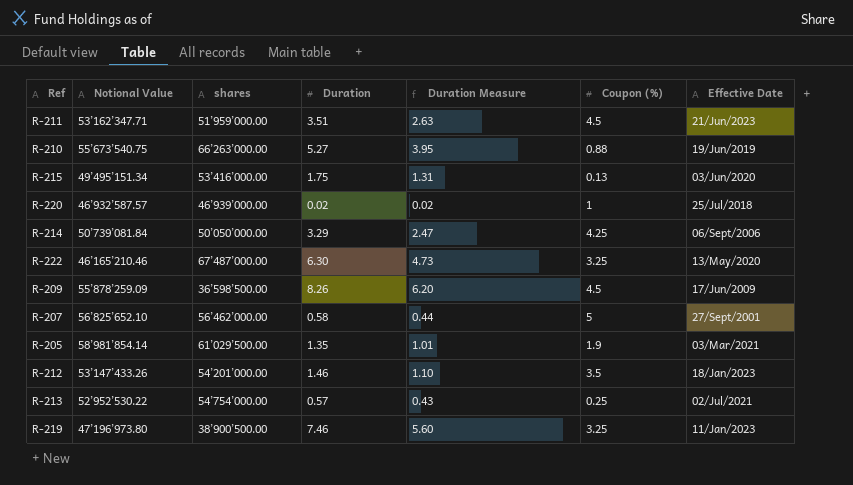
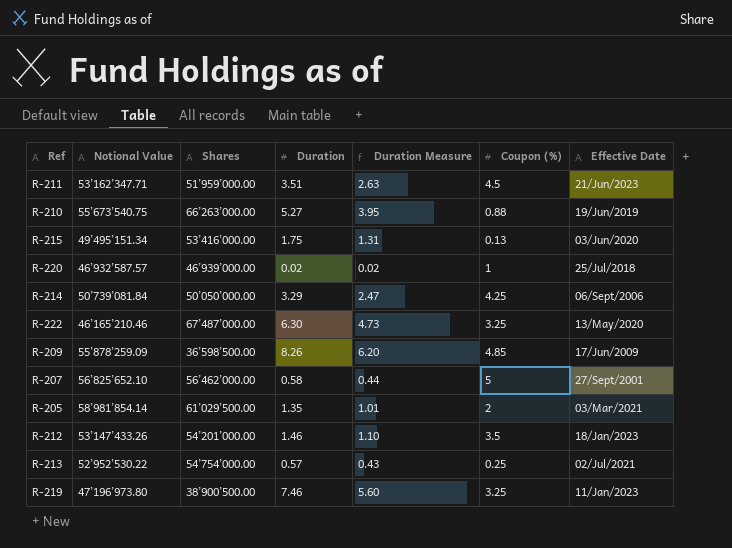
column name: shares -> Shares
R-209 | Coupon (%): 4.5 -> 4.85
R-205 | Coupon (%): 1.9 -> 2

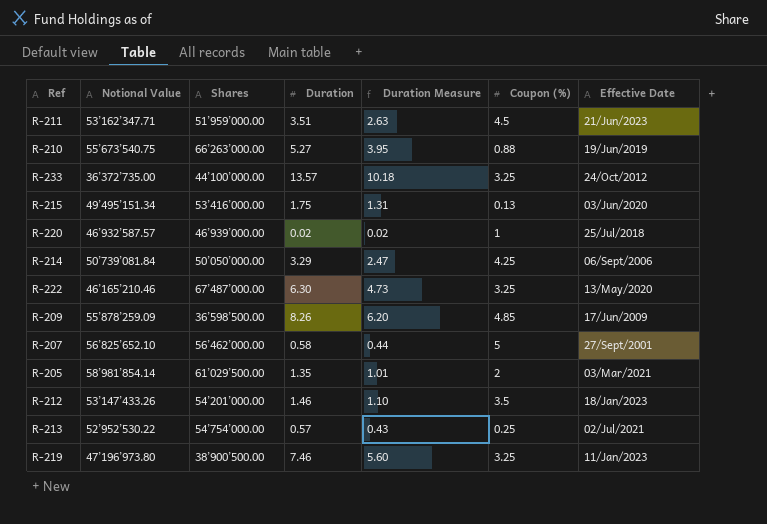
row R-233: none -> 36’372’735.00 | 44’100’000.00 | 13.57 | 10.18 | 3.25 | 24/Oct/2012

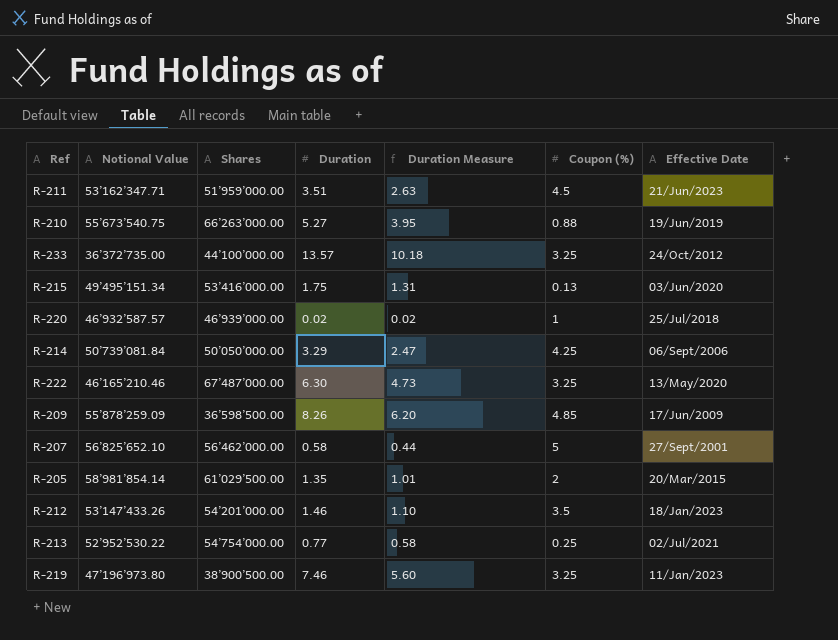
R-205 | Effective Date: 03/Mar/2021 -> 20/Mar/2015
R-213 | Duration: 0.57 -> 0.77
R-213 | Duration Measure: 0.43 -> 0.58

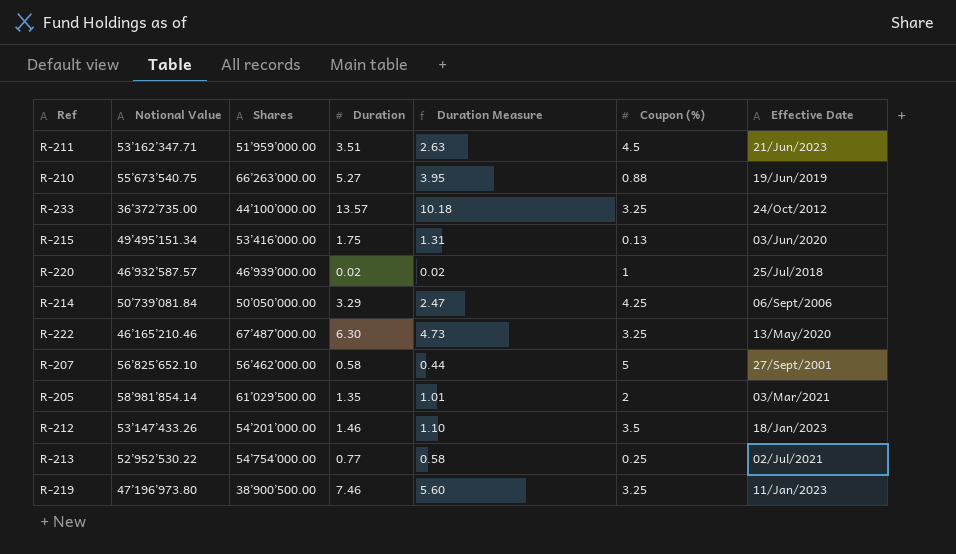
row R-209: 55’878’259.09 | 36’598’500.00 | 8.26 | 6.20 | 4.85 | 17/Jun/2009 -> none
R-205 | Effective Date: 20/Mar/2015 -> 03/Mar/2021

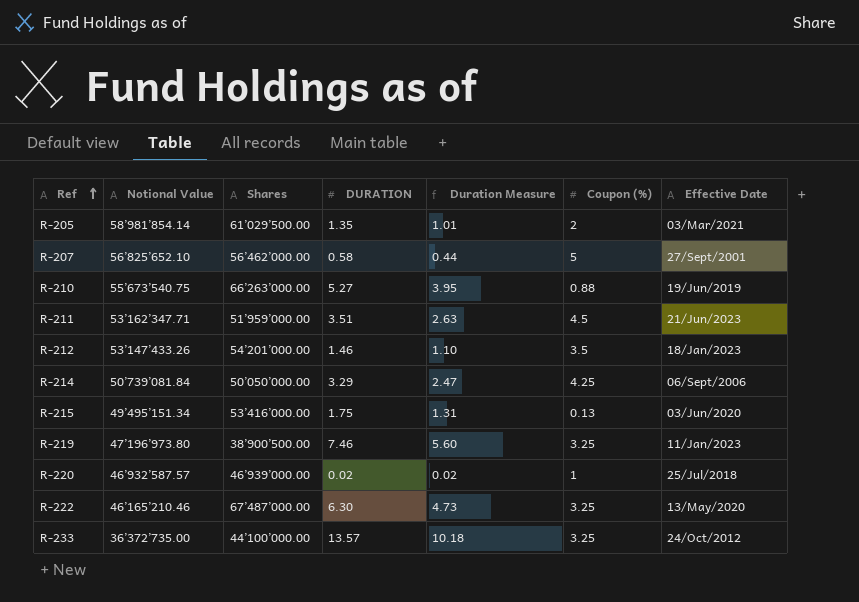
row order: none -> Ref ascending
column name: Duration -> DURATION
row R-213: 52’952’530.22 | 54’754’000.00 | 0.77 | 0.58 | 0.25 | 02/Jul/2021 -> none

